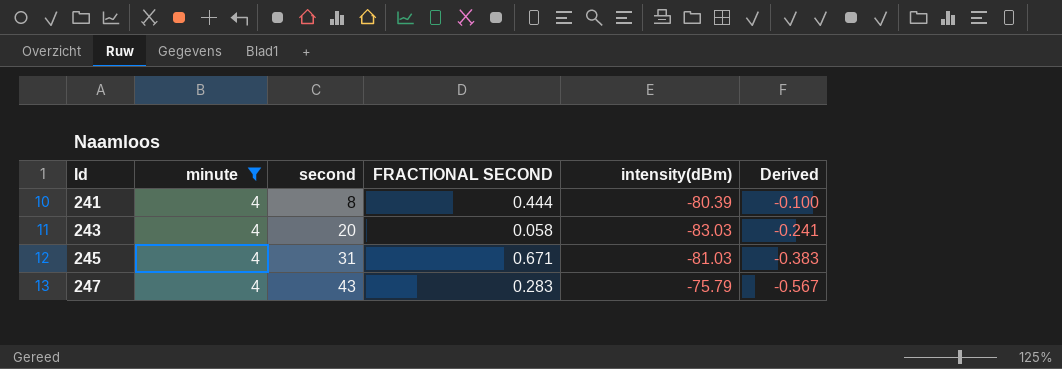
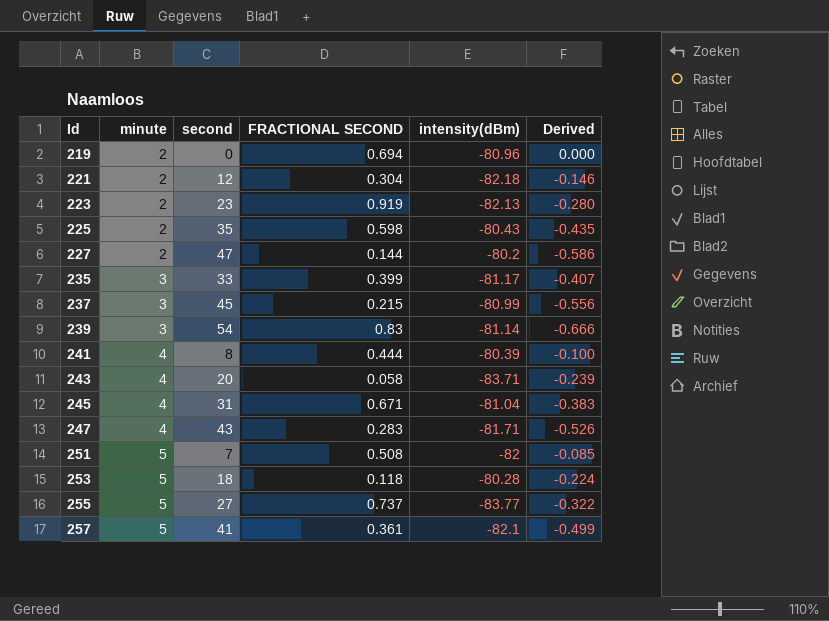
filter: minute = 4 -> none
243 | intensity(dBm): -83.03 -> -83.71
243 | Derived: -0.241 -> -0.239
245 | intensity(dBm): -81.03 -> -81.04
247 | intensity(dBm): -75.79 -> -81.71
247 | Derived: -0.567 -> -0.526

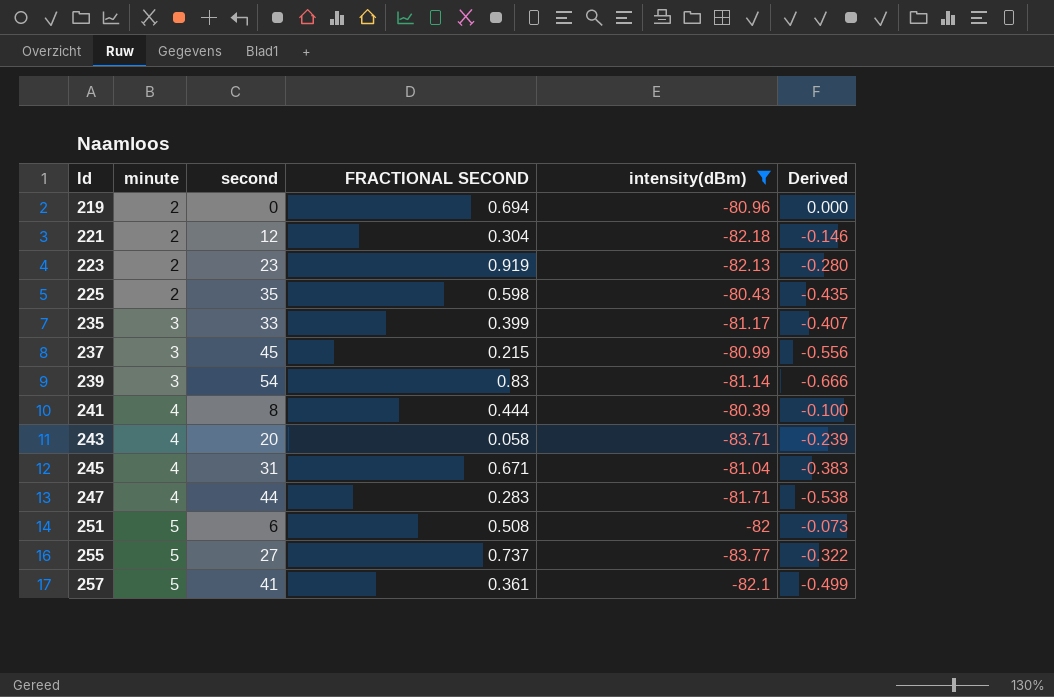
filter: none -> intensity(dBm) <= -80.39
247 | second: 43 -> 44
247 | Derived: -0.526 -> -0.538
251 | second: 7 -> 6
251 | Derived: -0.085 -> -0.073

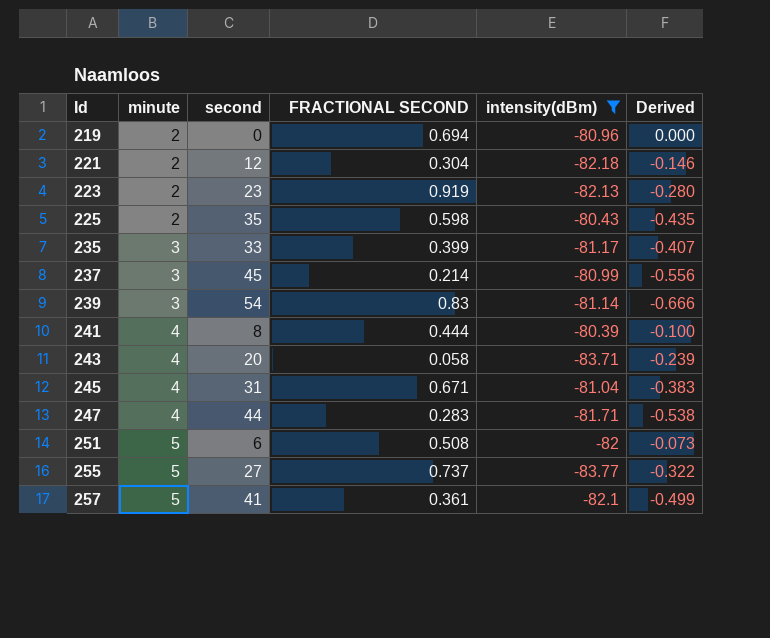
237 | FRACTIONAL SECOND: 0.215 -> 0.214

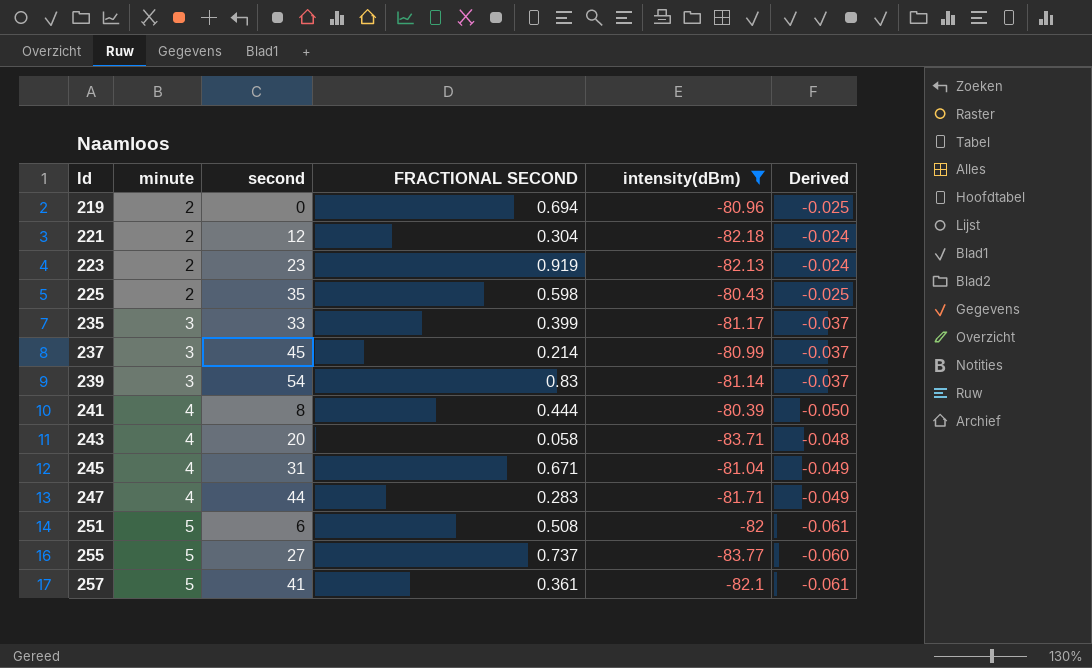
column Derived | formula: [second] / [intensity(dBm)] -> [minute] / [intensity(dBm)]

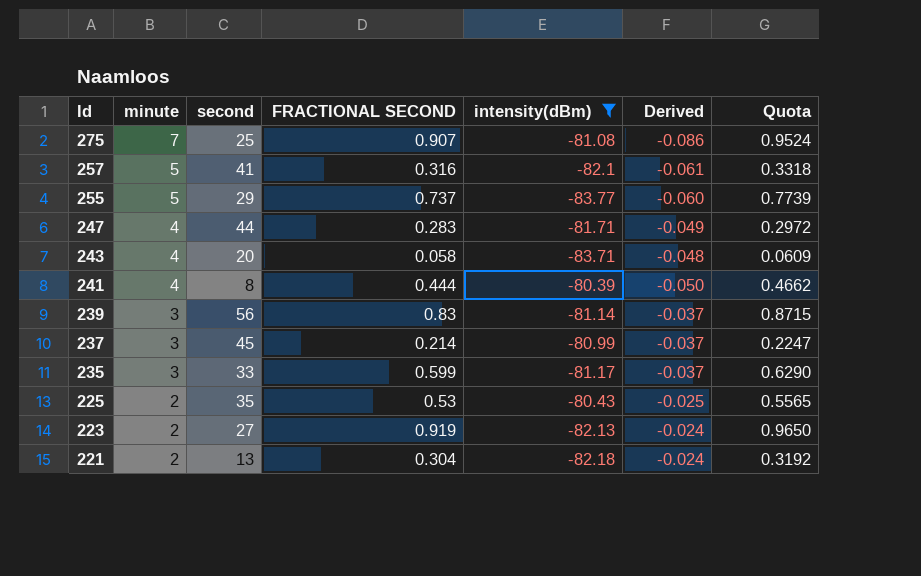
row order: Id ascending -> Id descending
column Quota | formula: none -> [FRACTIONAL SECOND] * 1.05
row 219: 2 | 0 | 0.694 | -80.96 | -0.025 -> none
row 245: 4 | 31 | 0.671 | -81.04 | -0.049 -> none
row 251: 5 | 6 | 0.508 | -82 | -0.061 -> none
row 275: none -> 7 | 25 | 0.907 | -81.08 | -0.086 | 0.9524
257 | FRACTIONAL SECOND: 0.361 -> 0.316
255 | second: 27 -> 29
239 | second: 54 -> 56
235 | FRACTIONAL SECOND: 0.399 -> 0.599
225 | FRACTIONAL SECOND: 0.598 -> 0.53
223 | second: 23 -> 27
221 | second: 12 -> 13

